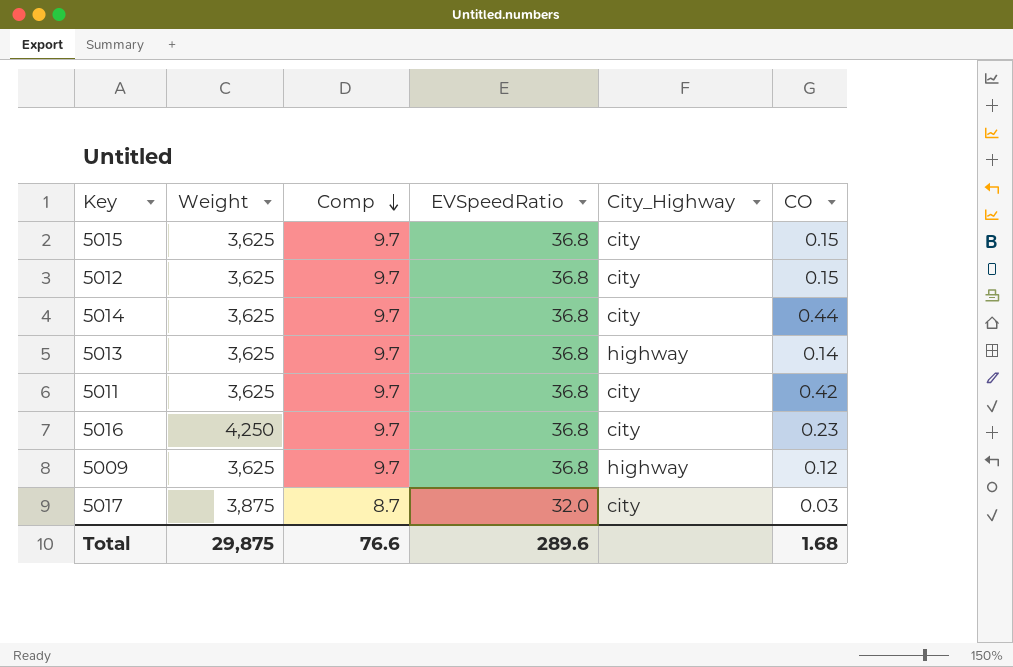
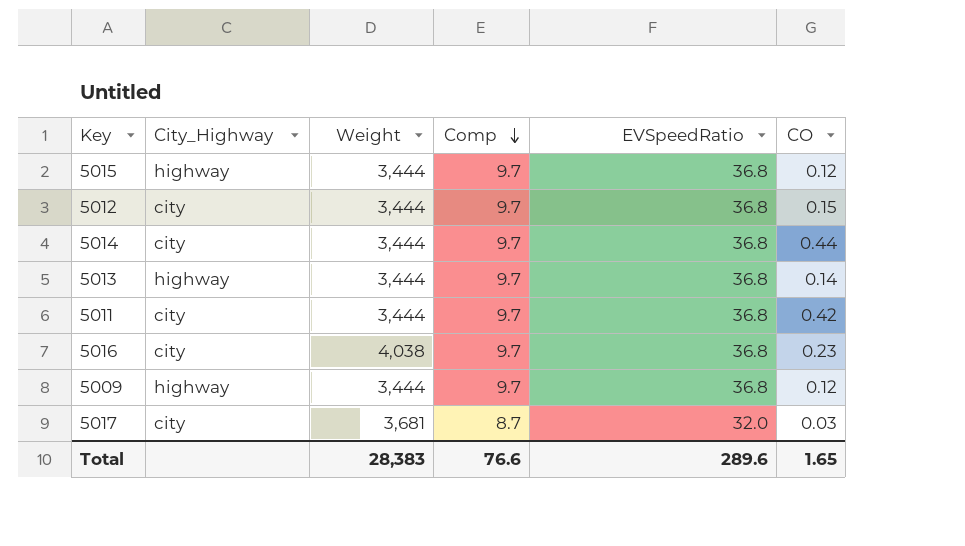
column City_Highway | position: 5 -> 2
5015 | City_Highway: city -> highway
5015 | Weight: 3,625 -> 3,444
5015 | CO: 0.15 -> 0.12
5012 | Weight: 3,625 -> 3,444
5014 | Weight: 3,625 -> 3,444
5013 | Weight: 3,625 -> 3,444
5011 | Weight: 3,625 -> 3,444
5016 | Weight: 4,250 -> 4,038
5009 | Weight: 3,625 -> 3,444
5017 | Weight: 3,875 -> 3,681
Total | Weight: 29,875 -> 28,383
Total | CO: 1.68 -> 1.65

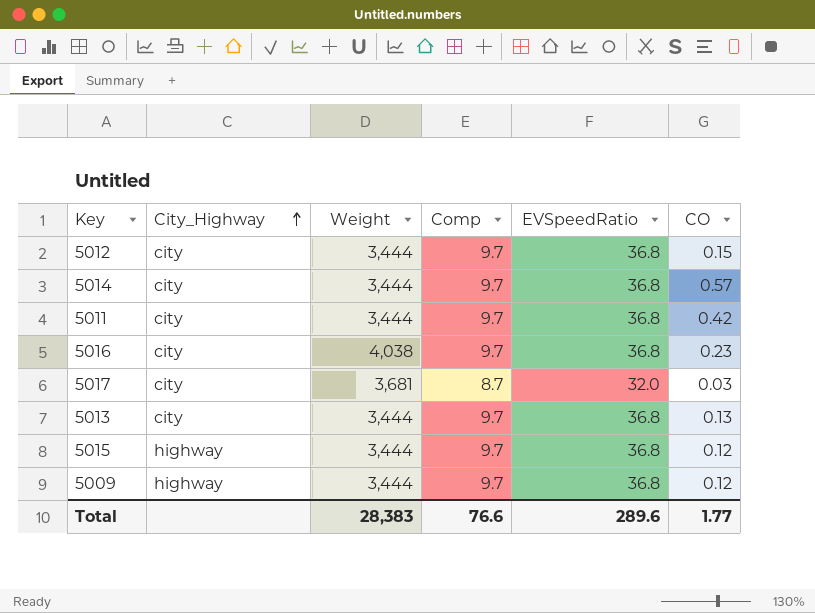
row order: Comp descending -> City_Highway ascending
5014 | CO: 0.44 -> 0.57
5013 | City_Highway: highway -> city
5013 | CO: 0.14 -> 0.13
Total | CO: 1.65 -> 1.77

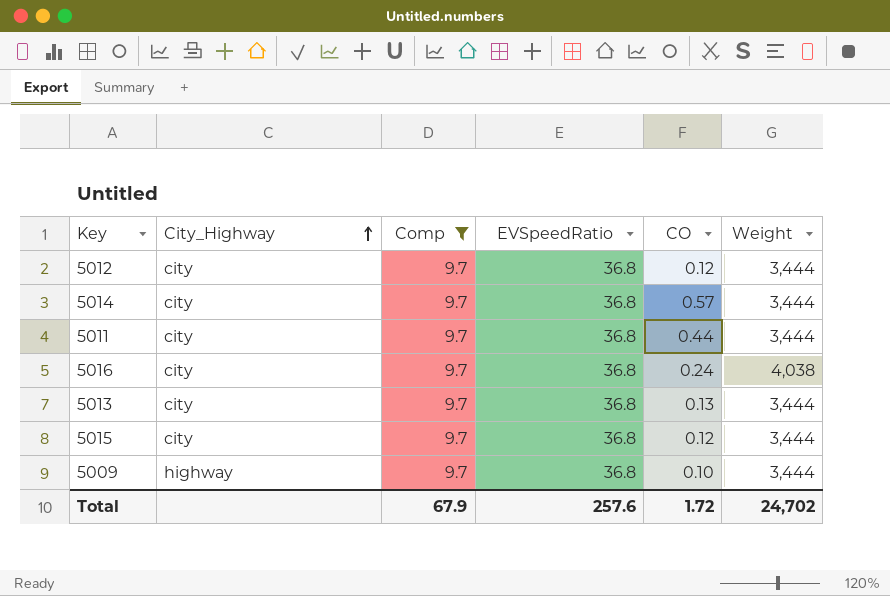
filter: none -> Comp = 9.7
column Weight | position: 3 -> 6
5012 | CO: 0.15 -> 0.12
5011 | CO: 0.42 -> 0.44
5016 | CO: 0.23 -> 0.24
5015 | City_Highway: highway -> city
5009 | CO: 0.12 -> 0.10
Total | Comp: 76.6 -> 67.9
Total | EVSpeedRatio: 289.6 -> 257.6
Total | CO: 1.77 -> 1.72
Total | Weight: 28,383 -> 24,702

